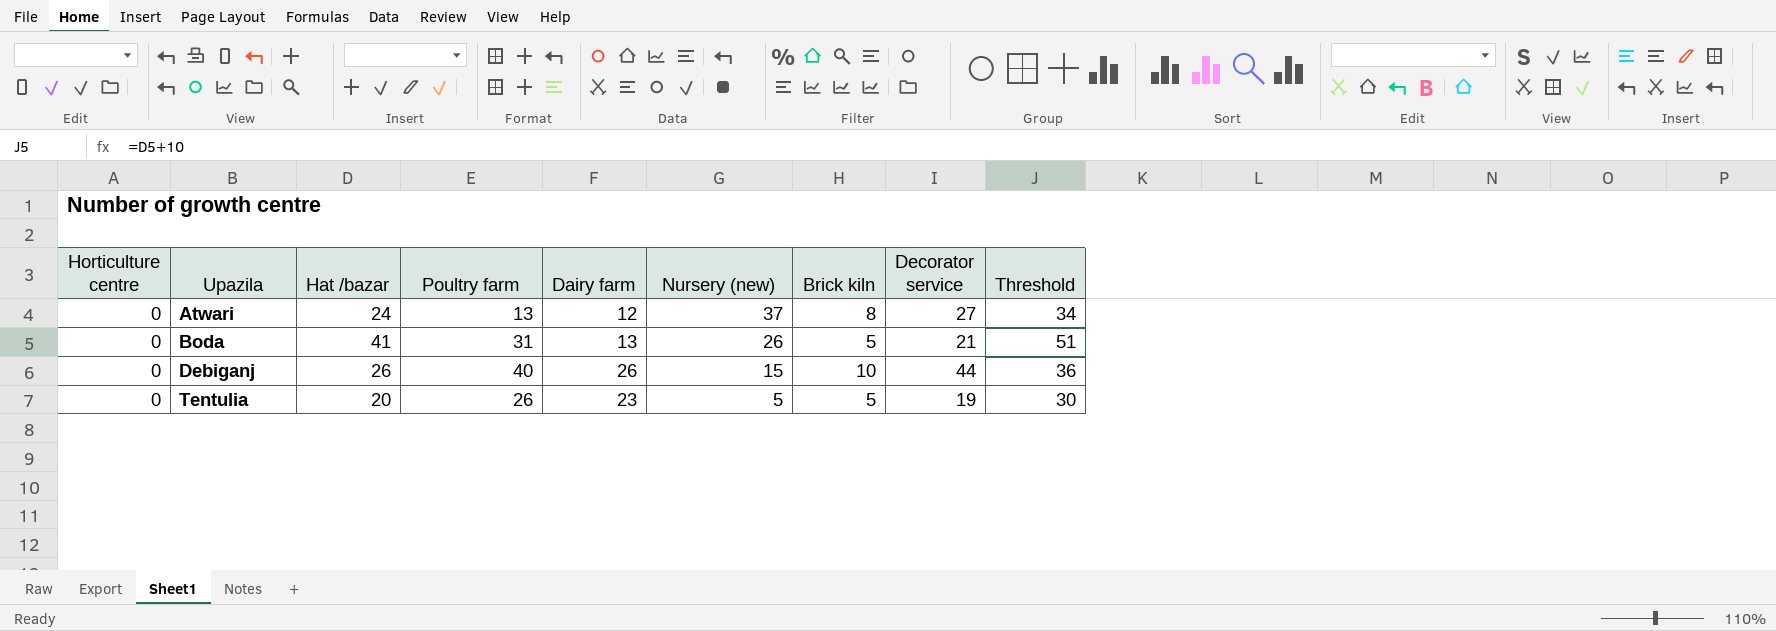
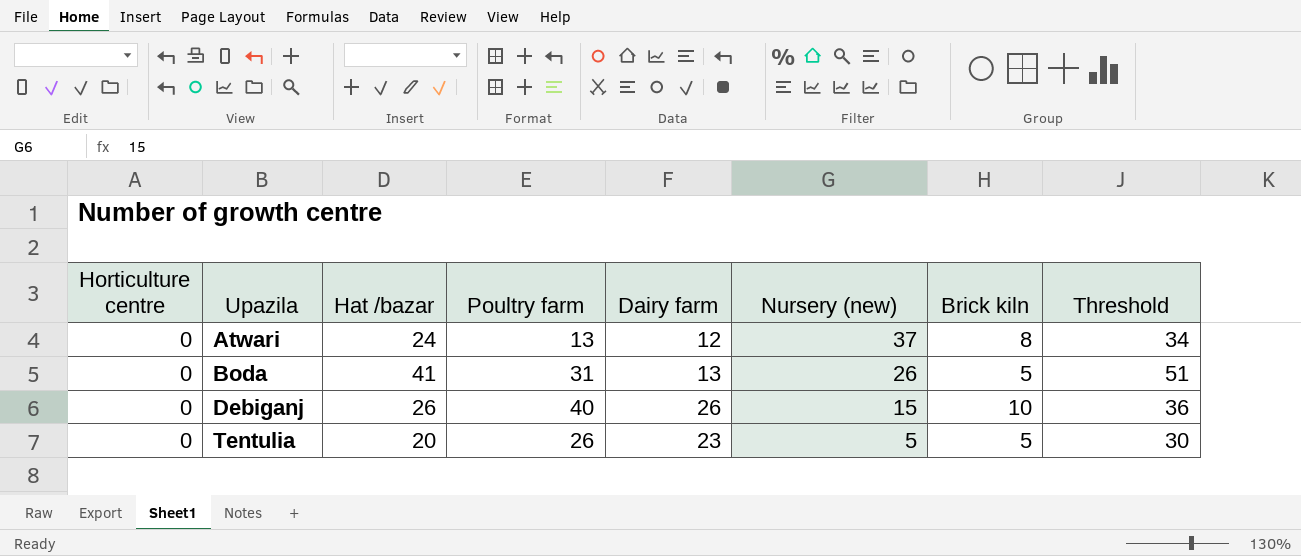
column Decorator service | position: 8 -> none

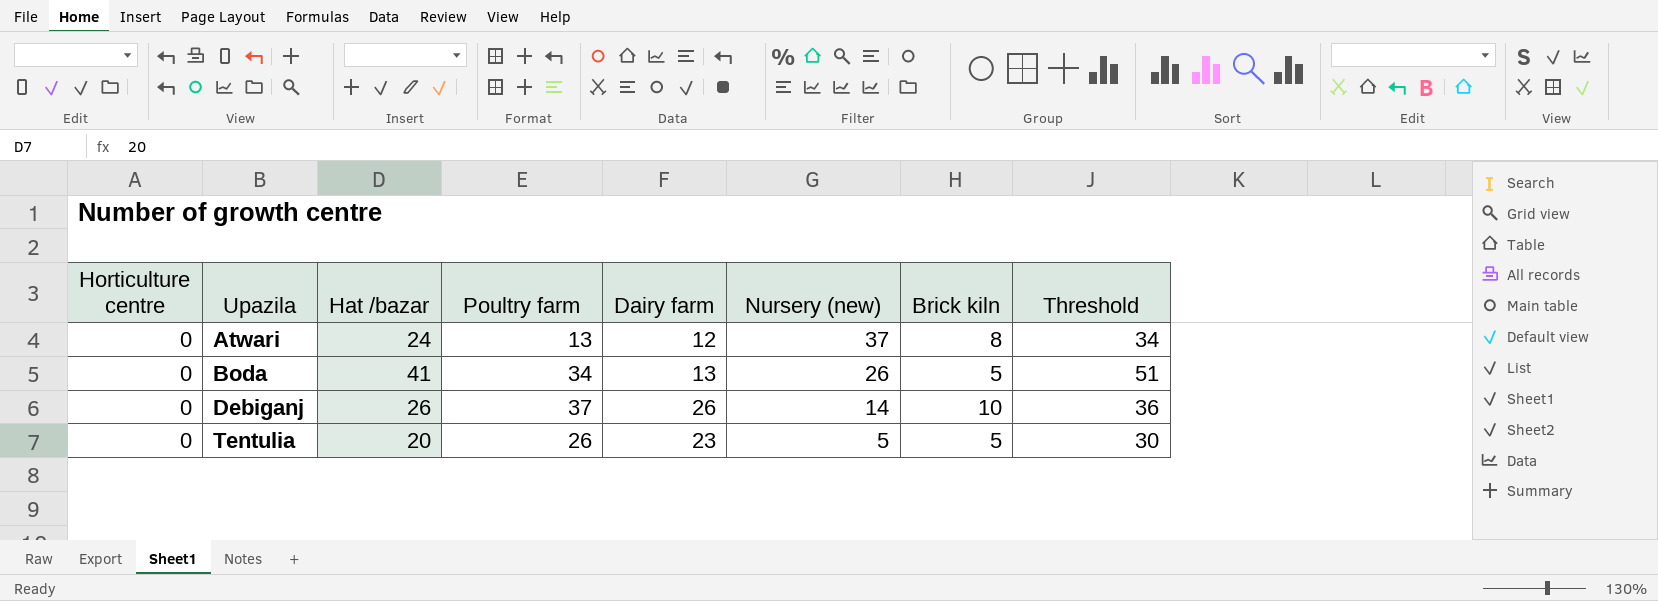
Boda | Poultry farm: 31 -> 34
Debiganj | Poultry farm: 40 -> 37
Debiganj | Nursery (new): 15 -> 14

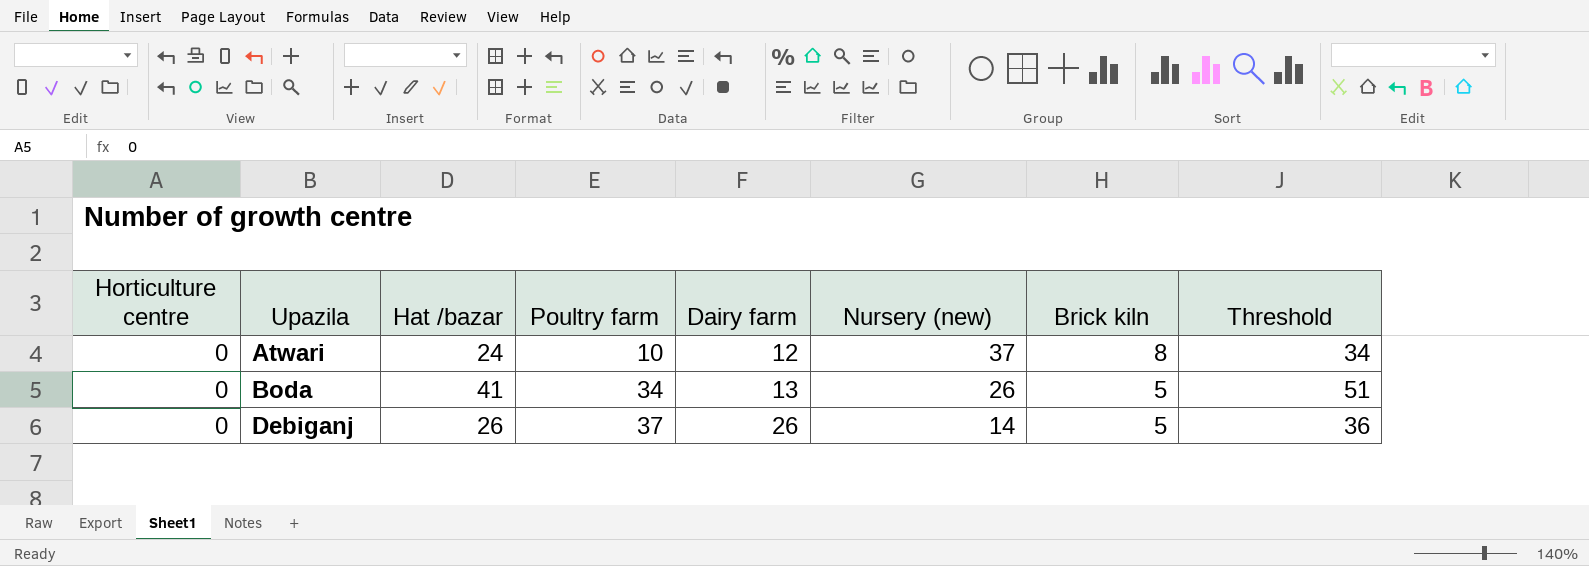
row Tentulia: 0 | 20 | 26 | 23 | 5 | 5 | 30 -> none
Atwari | Poultry farm: 13 -> 10
Debiganj | Brick kiln: 10 -> 5

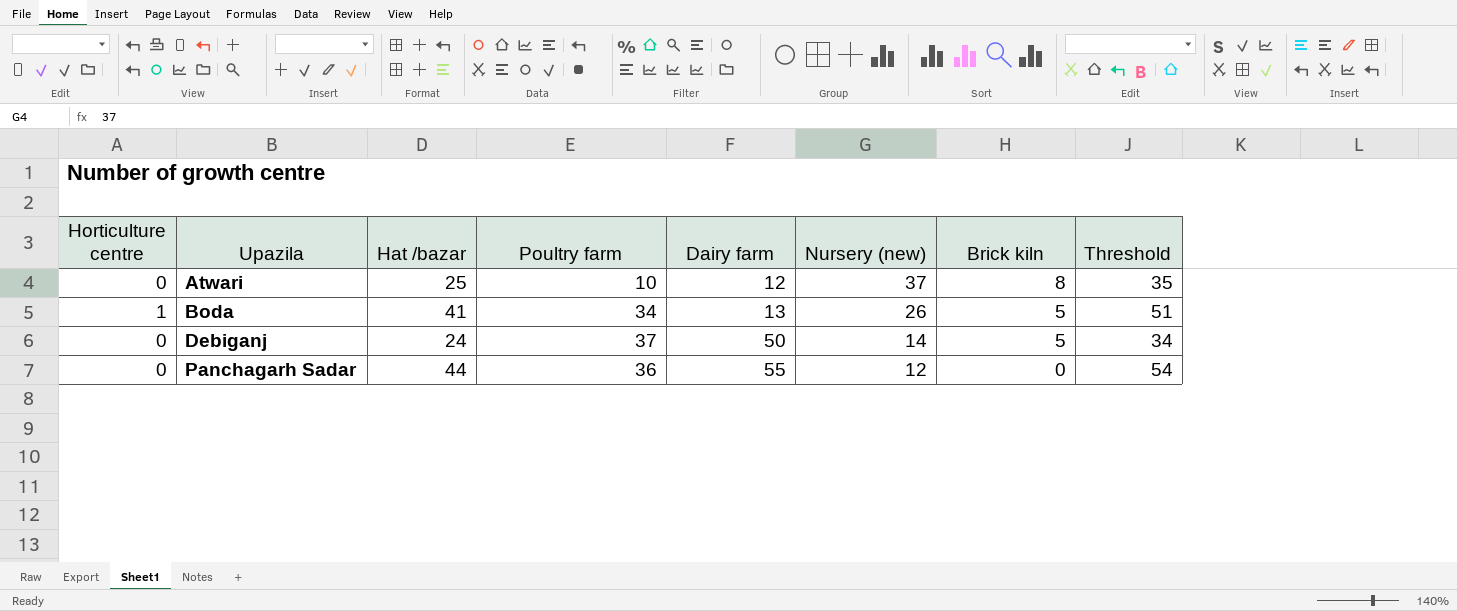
Atwari | Hat /bazar: 24 -> 25
Atwari | Threshold: 34 -> 35
Boda | Horticulture centre: 0 -> 1
Debiganj | Hat /bazar: 26 -> 24
Debiganj | Dairy farm: 26 -> 50
Debiganj | Threshold: 36 -> 34
row Panchagarh Sadar: none -> 0 | 44 | 36 | 55 | 12 | 0 | 54

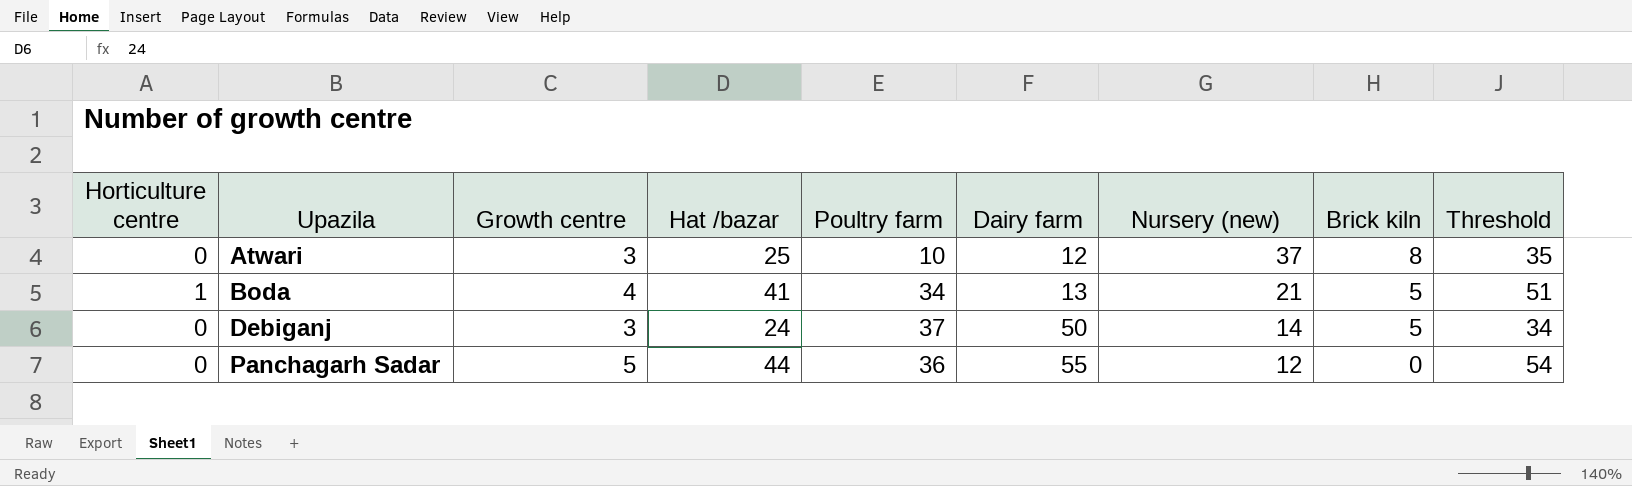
column Growth centre | position: none -> 3
Boda | Nursery (new): 26 -> 21

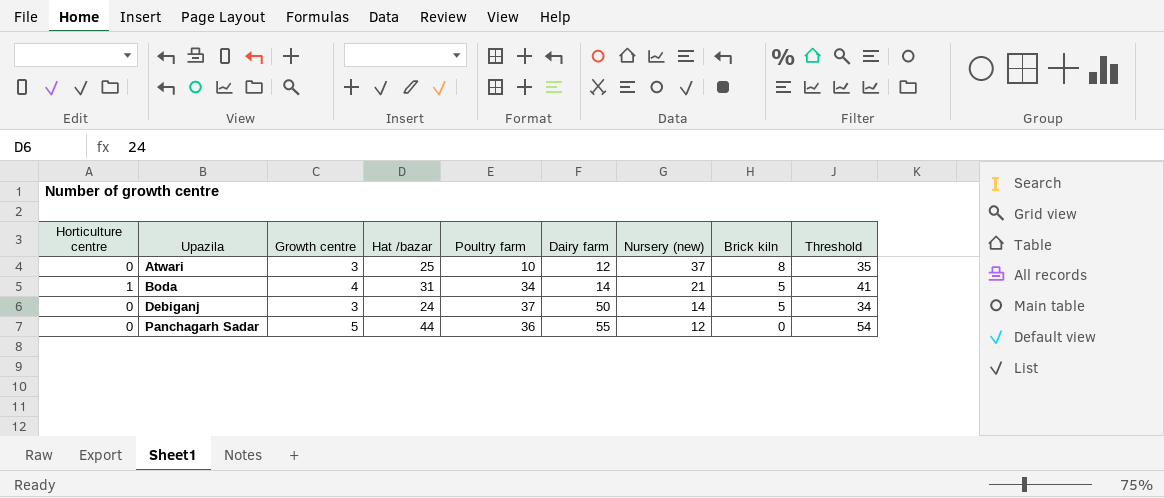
Boda | Hat /bazar: 41 -> 31
Boda | Dairy farm: 13 -> 14
Boda | Threshold: 51 -> 41

